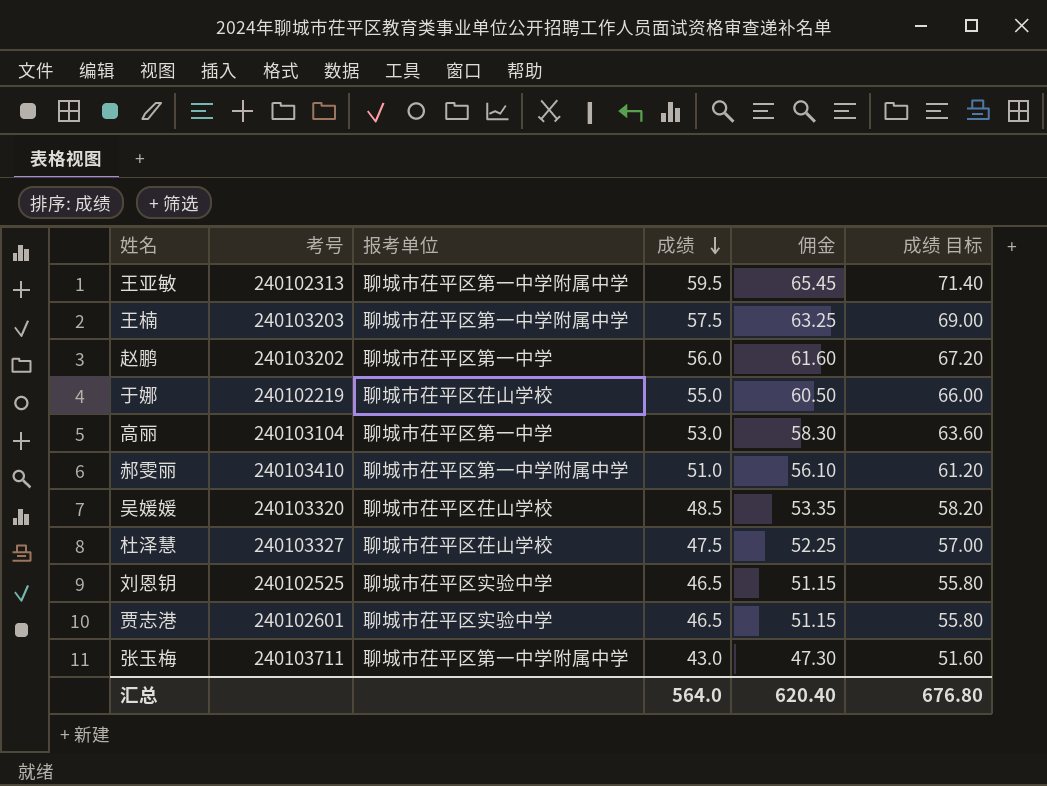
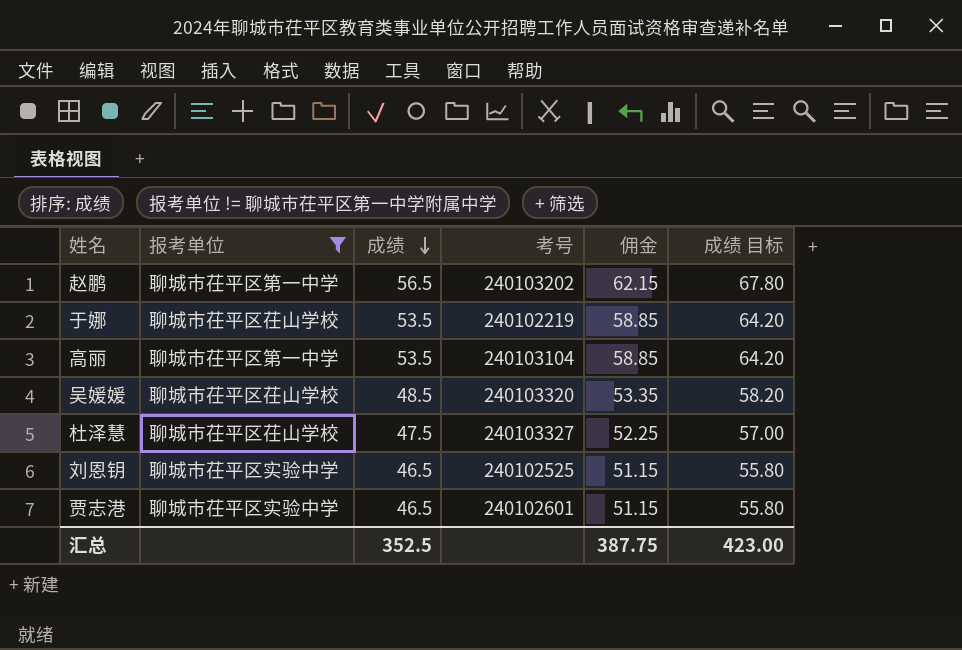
filter: none -> 报考单位 != 聊城市茌平区第一中学附属中学
column 考号 | position: 2 -> 4
赵鹏 | 成绩: 56.0 -> 56.5
赵鹏 | 佣金: 61.60 -> 62.15
赵鹏 | 成绩 目标: 67.20 -> 67.80
于娜 | 成绩: 55.0 -> 53.5
于娜 | 佣金: 60.50 -> 58.85
于娜 | 成绩 目标: 66.00 -> 64.20
高丽 | 成绩: 53.0 -> 53.5
高丽 | 佣金: 58.30 -> 58.85
高丽 | 成绩 目标: 63.60 -> 64.20
汇总 | 成绩: 564.0 -> 352.5
汇总 | 佣金: 620.40 -> 387.75
汇总 | 成绩 目标: 676.80 -> 423.00

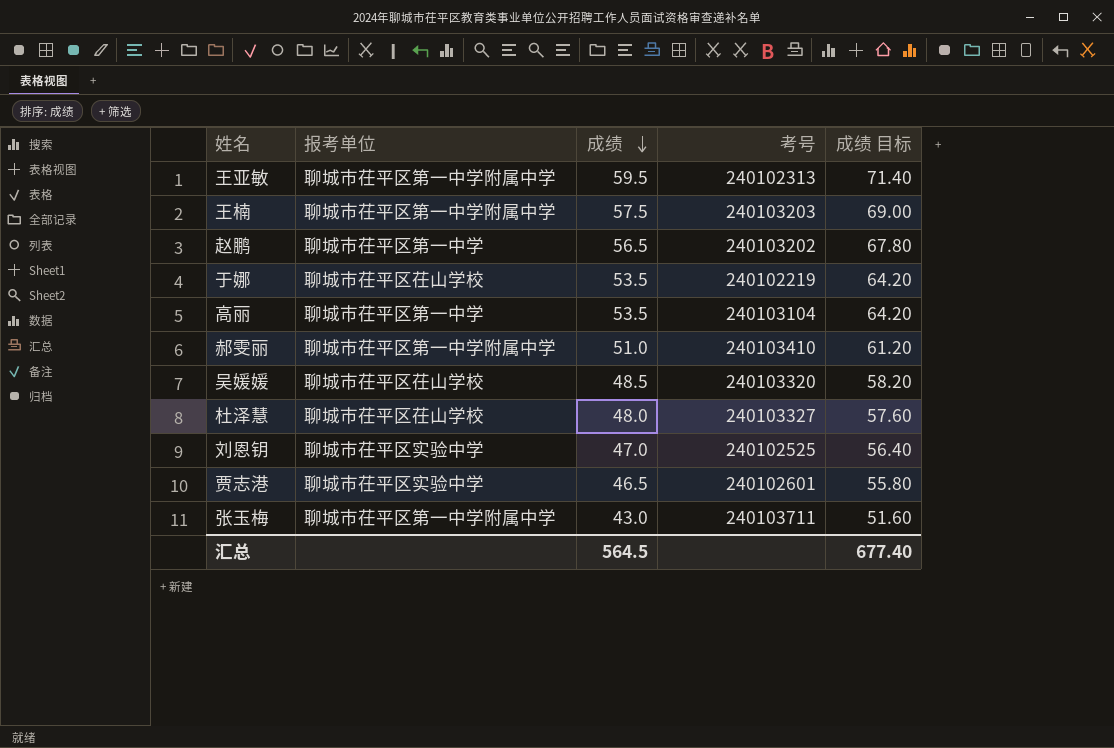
filter: 报考单位 != 聊城市茌平区第一中学附属中学 -> none
column 佣金 | formula: [成绩] * 1.1 -> none
杜泽慧 | 成绩: 47.5 -> 48.0
杜泽慧 | 成绩 目标: 57.00 -> 57.60
刘恩钥 | 成绩: 46.5 -> 47.0
刘恩钥 | 成绩 目标: 55.80 -> 56.40
汇总 | 成绩: 352.5 -> 564.5
汇总 | 成绩 目标: 423.00 -> 677.40

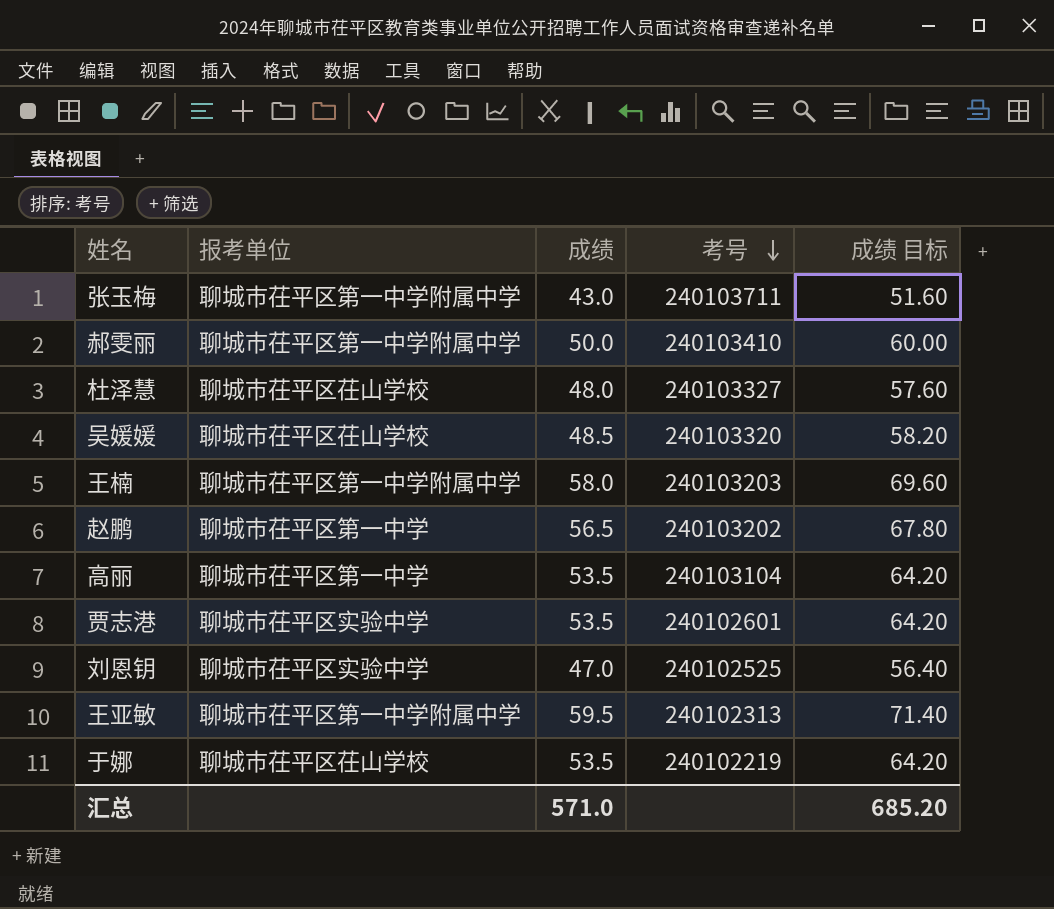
row order: 成绩 descending -> 考号 descending
郝雯丽 | 成绩: 51.0 -> 50.0
郝雯丽 | 成绩 目标: 61.20 -> 60.00
王楠 | 成绩: 57.5 -> 58.0
王楠 | 成绩 目标: 69.00 -> 69.60
贾志港 | 成绩: 46.5 -> 53.5
贾志港 | 成绩 目标: 55.80 -> 64.20
汇总 | 成绩: 564.5 -> 571.0
汇总 | 成绩 目标: 677.40 -> 685.20

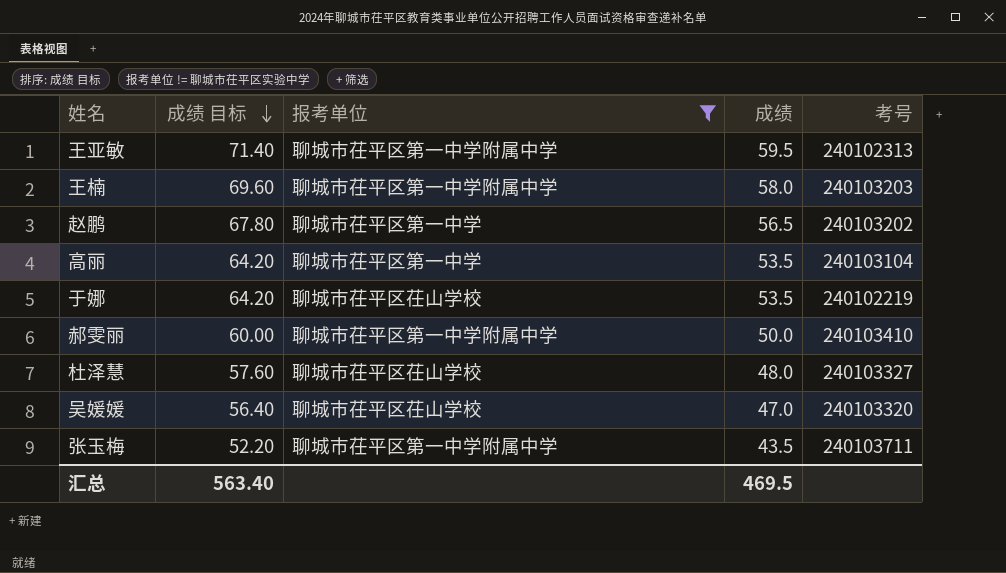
filter: none -> 报考单位 != 聊城市茌平区实验中学
row order: 考号 descending -> 成绩 目标 descending
column 成绩 目标 | position: 5 -> 2
吴媛媛 | 成绩 目标: 58.20 -> 56.40
吴媛媛 | 成绩: 48.5 -> 47.0
张玉梅 | 成绩 目标: 51.60 -> 52.20
张玉梅 | 成绩: 43.0 -> 43.5
汇总 | 成绩 目标: 685.20 -> 563.40
汇总 | 成绩: 571.0 -> 469.5

